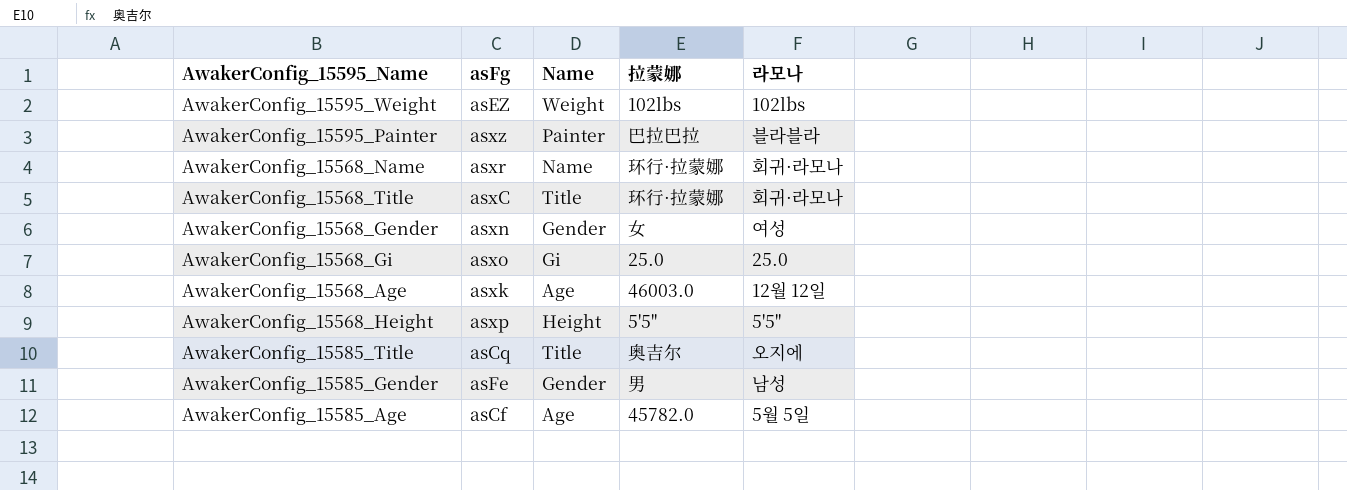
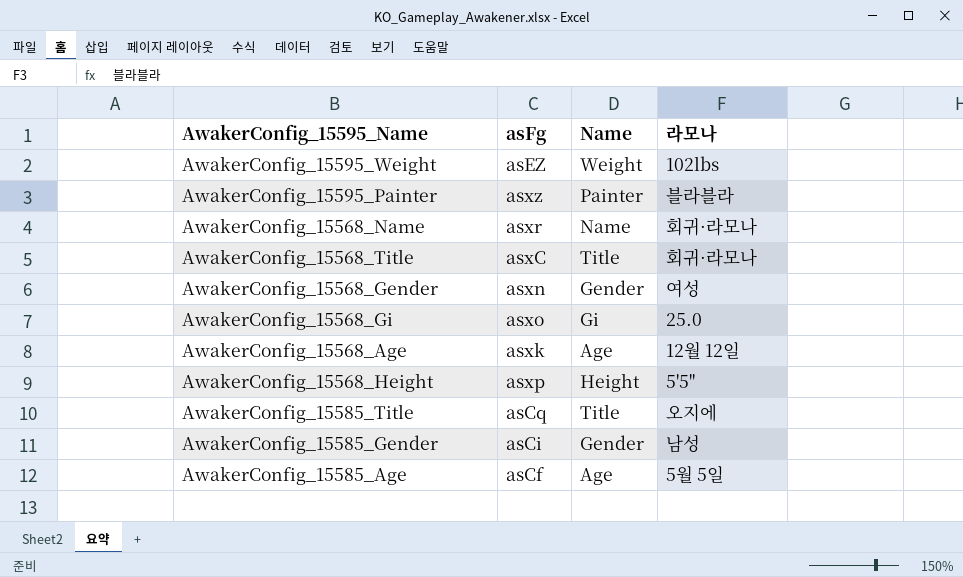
column 拉蒙娜 | position: 4 -> none
AwakerConfig_15585_Gender | asFg: asFe -> asCi

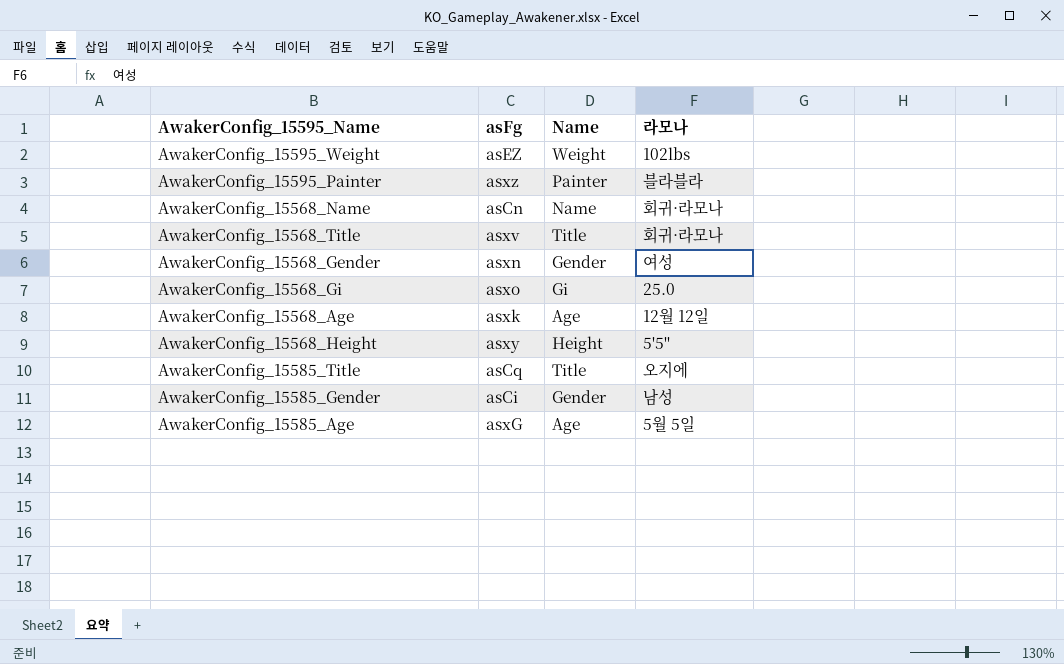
AwakerConfig_15568_Name | asFg: asxr -> asCn
AwakerConfig_15568_Title | asFg: asxC -> asxv
AwakerConfig_15568_Height | asFg: asxp -> asxy
AwakerConfig_15585_Age | asFg: asCf -> asxG

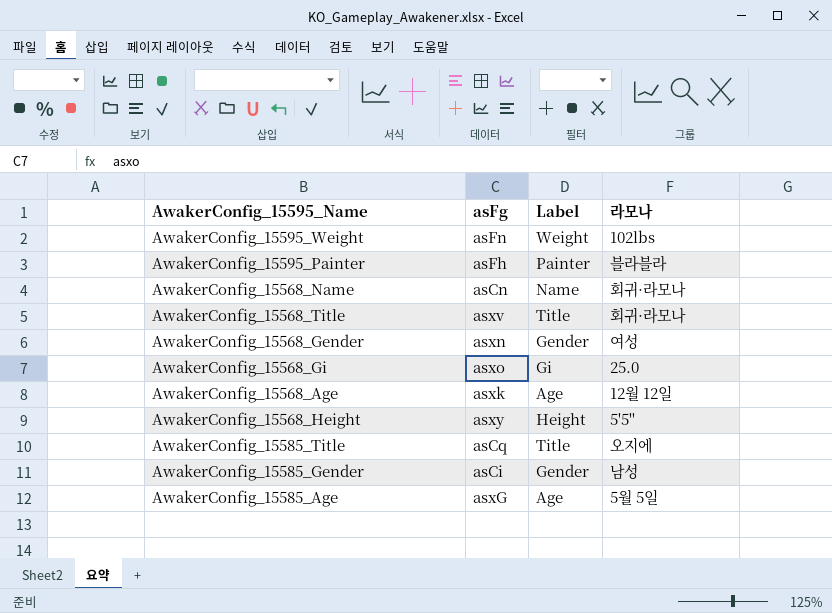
column name: Name -> Label
AwakerConfig_15595_Weight | asFg: asEZ -> asFn
AwakerConfig_15595_Painter | asFg: asxz -> asFh

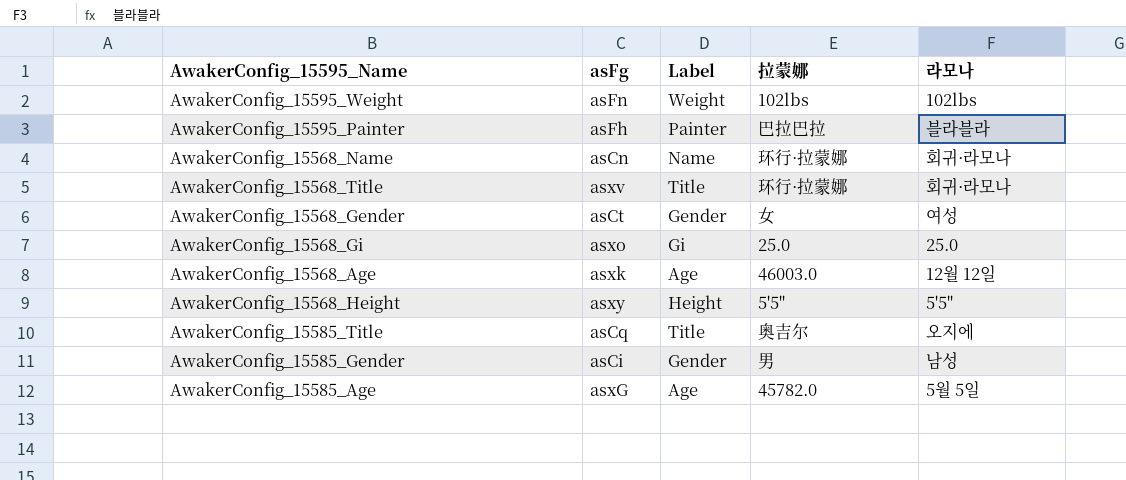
column 拉蒙娜 | position: none -> 4
AwakerConfig_15568_Gender | asFg: asxn -> asCt

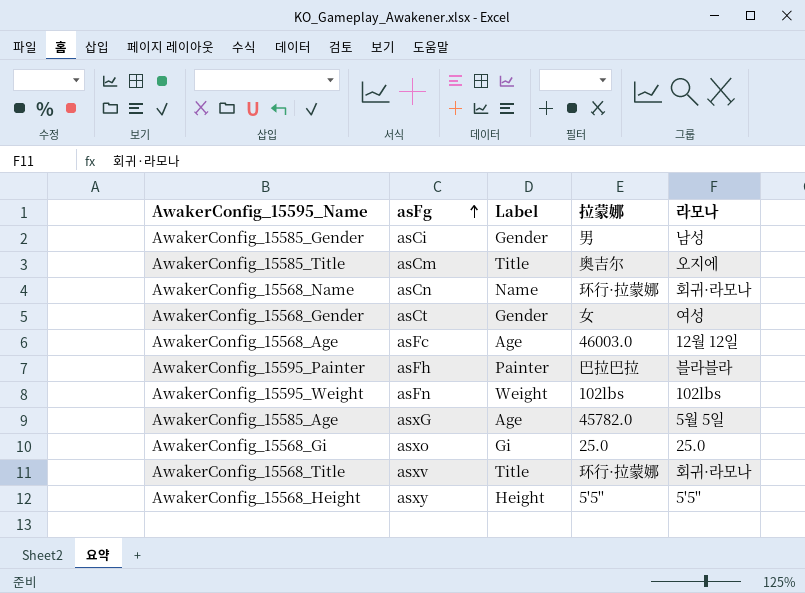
row order: none -> asFg ascending
AwakerConfig_15585_Title | asFg: asCq -> asCm
AwakerConfig_15568_Age | asFg: asxk -> asFc

